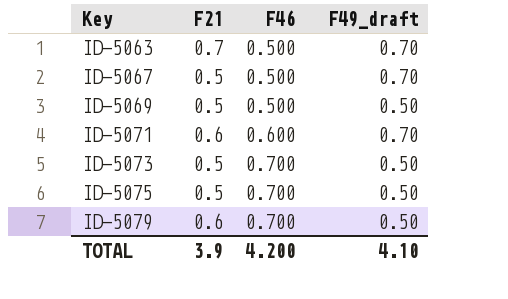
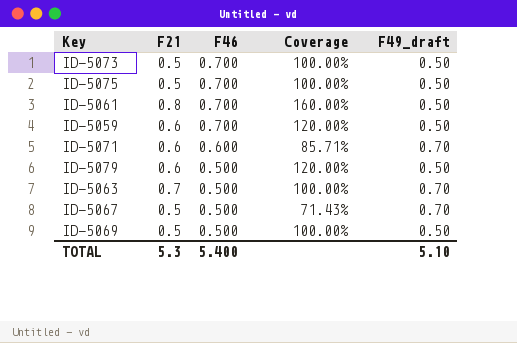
row order: Key ascending -> F46 descending
column Coverage | formula: none -> [F21] / [F49_draft]
row ID-5061: none -> 0.8 | 0.700 | 160.00% | 0.50
row ID-5059: none -> 0.6 | 0.700 | 120.00% | 0.50
ID-5079 | F46: 0.700 -> 0.500
TOTAL | F21: 3.9 -> 5.3
TOTAL | F46: 4.200 -> 5.400
TOTAL | F49_draft: 4.10 -> 5.10

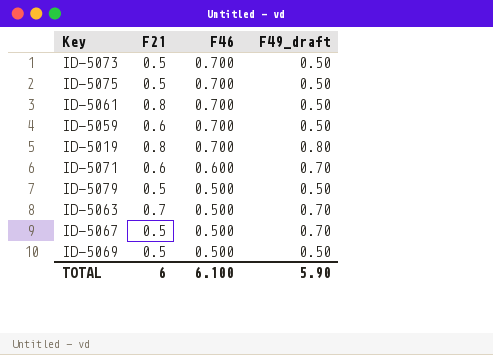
column Coverage | formula: [F21] / [F49_draft] -> none
row ID-5019: none -> 0.8 | 0.700 | 0.80
ID-5079 | F21: 0.6 -> 0.5
TOTAL | F21: 5.3 -> 6
TOTAL | F46: 5.400 -> 6.100
TOTAL | F49_draft: 5.10 -> 5.90

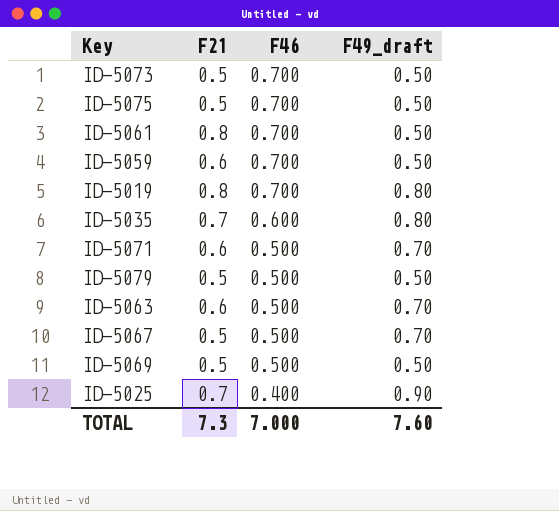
row ID-5035: none -> 0.7 | 0.600 | 0.80
ID-5071 | F46: 0.600 -> 0.500
ID-5063 | F21: 0.7 -> 0.6
row ID-5025: none -> 0.7 | 0.400 | 0.90
TOTAL | F21: 6 -> 7.3
TOTAL | F46: 6.100 -> 7.000
TOTAL | F49_draft: 5.90 -> 7.60

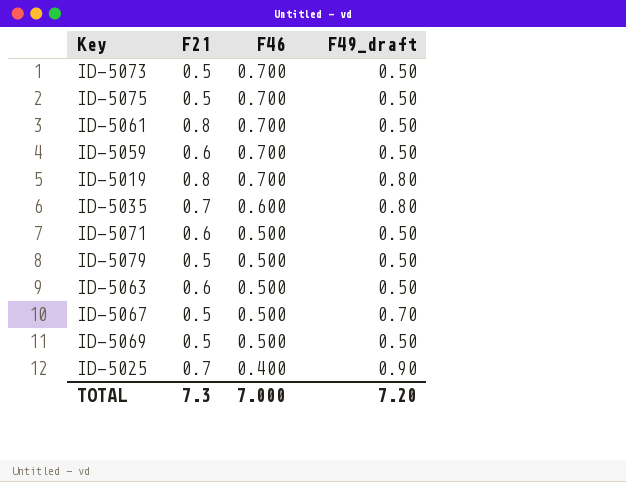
ID-5071 | F49_draft: 0.70 -> 0.50
ID-5063 | F49_draft: 0.70 -> 0.50
TOTAL | F49_draft: 7.60 -> 7.20

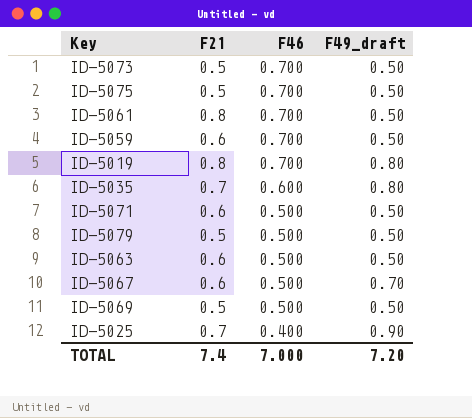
ID-5067 | F21: 0.5 -> 0.6
TOTAL | F21: 7.3 -> 7.4

